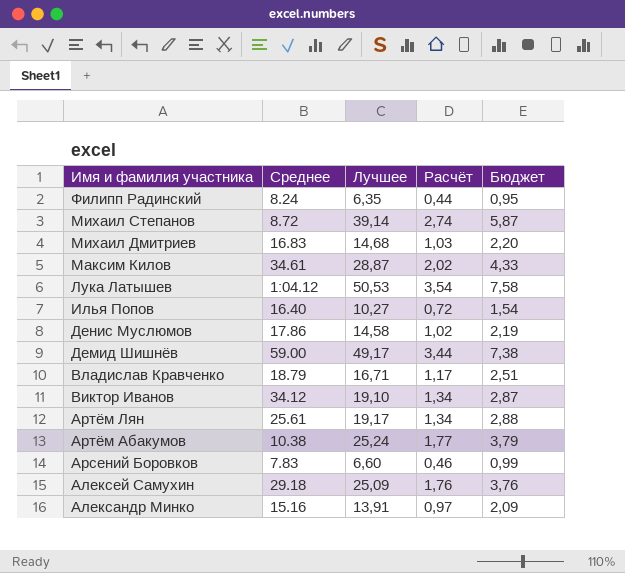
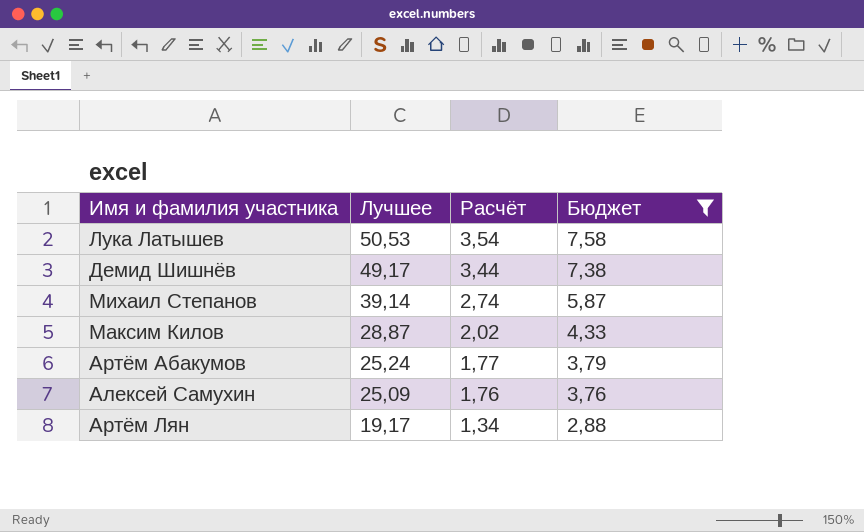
filter: none -> Бюджет >= 2,88
row order: Имя и фамилия участника descending -> Лучшее descending
column Среднее | position: 2 -> none

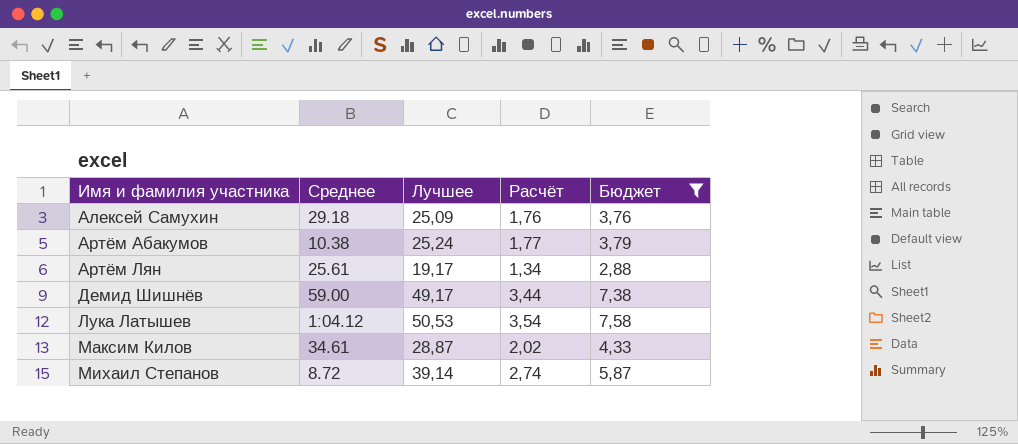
row order: Лучшее descending -> Имя и фамилия участника ascending
column Среднее | position: none -> 2

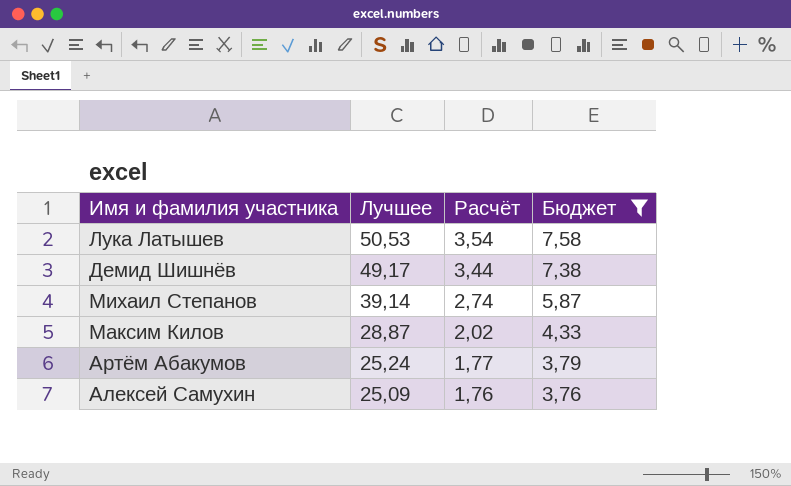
row order: Имя и фамилия участника ascending -> Лучшее descending
column Среднее | position: 2 -> none
row Артём Лян: 25.61 | 19,17 | 1,34 | 2,88 -> none

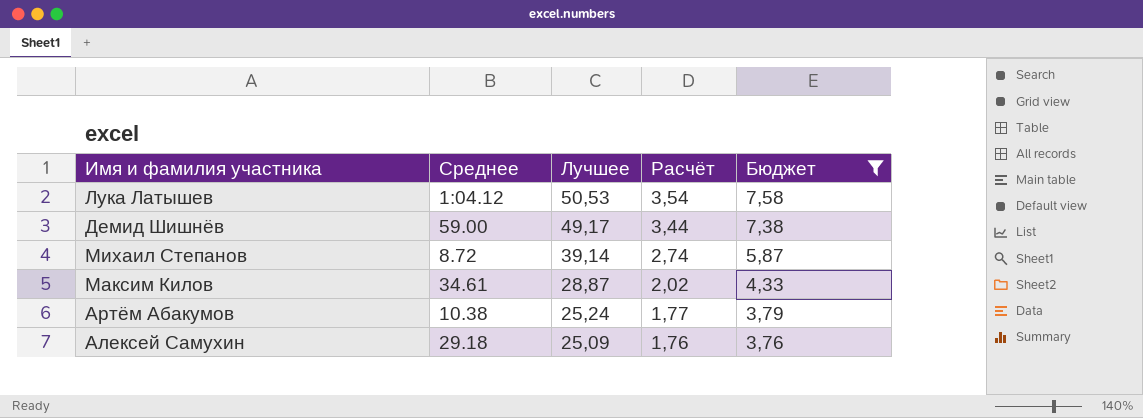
column Среднее | position: none -> 2

